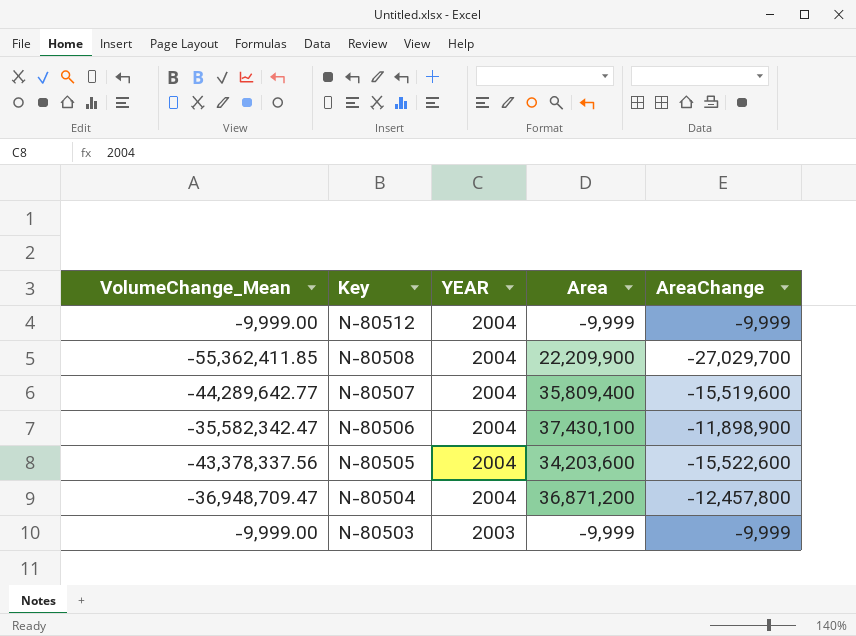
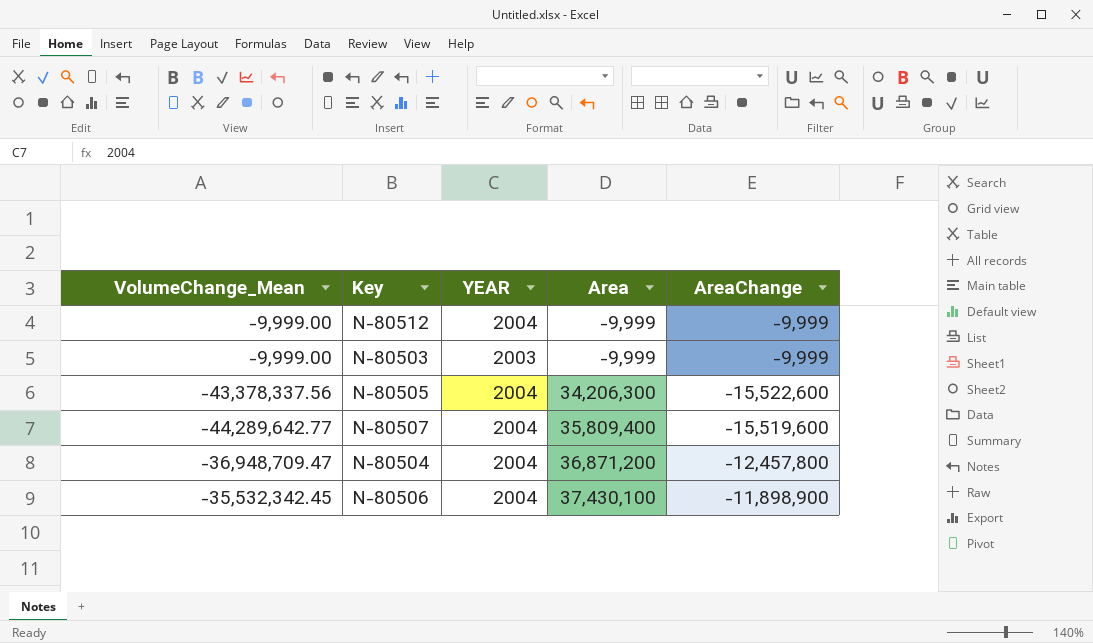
row order: Key descending -> Area ascending
row N-80508: -55,362,411.85 | 2004 | 22,209,900 | -27,029,700 -> none
N-80505 | Area: 34,203,600 -> 34,206,300
N-80506 | VolumeChange_Mean: -35,582,342.47 -> -35,532,342.45

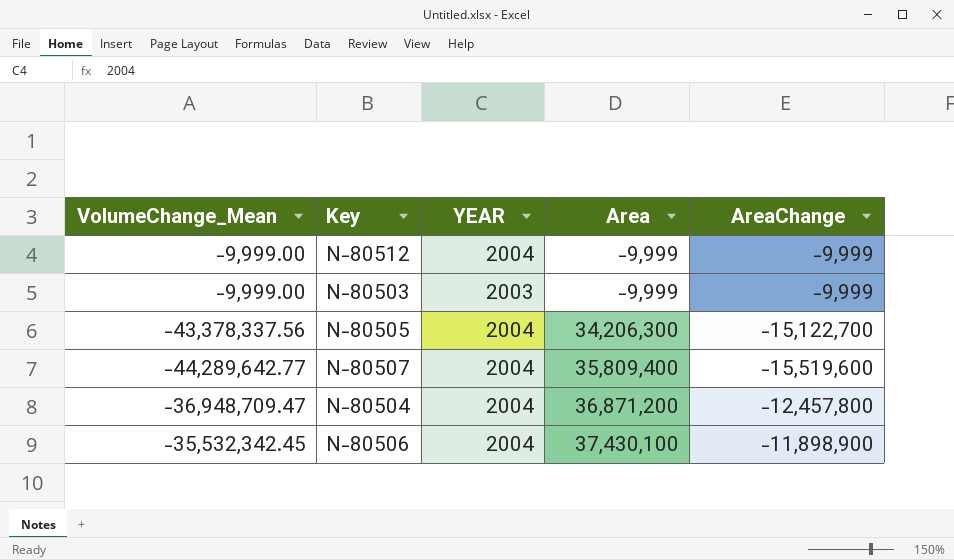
N-80505 | AreaChange: -15,522,600 -> -15,122,700

